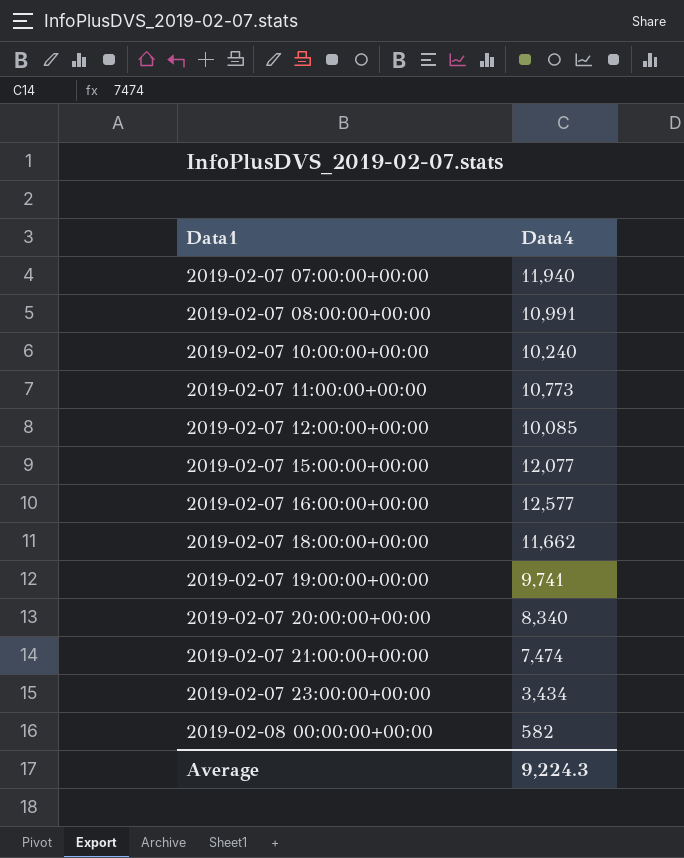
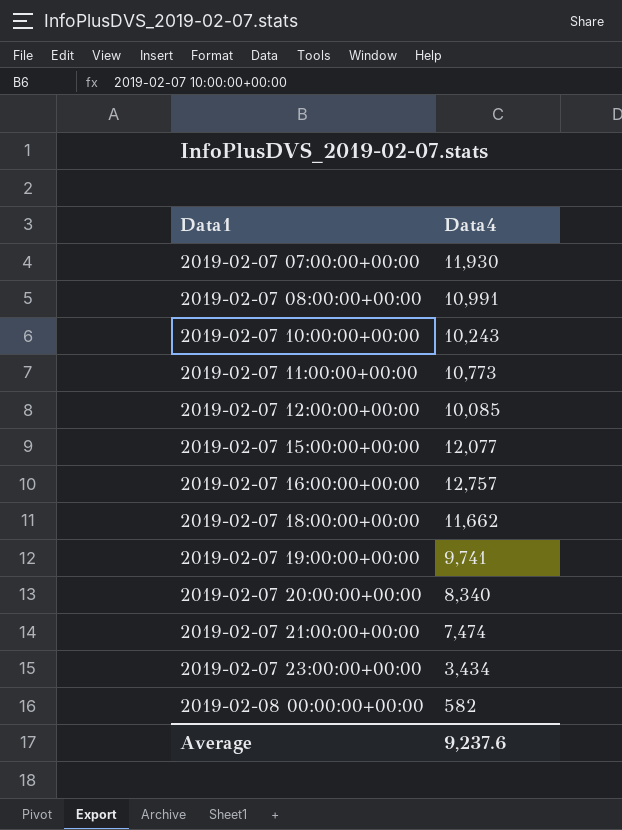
2019-02-07 07:00:00+00:00 | Data4: 11,940 -> 11,930
2019-02-07 10:00:00+00:00 | Data4: 10,240 -> 10,243
2019-02-07 16:00:00+00:00 | Data4: 12,577 -> 12,757
Average | Data4: 9,224.3 -> 9,237.6

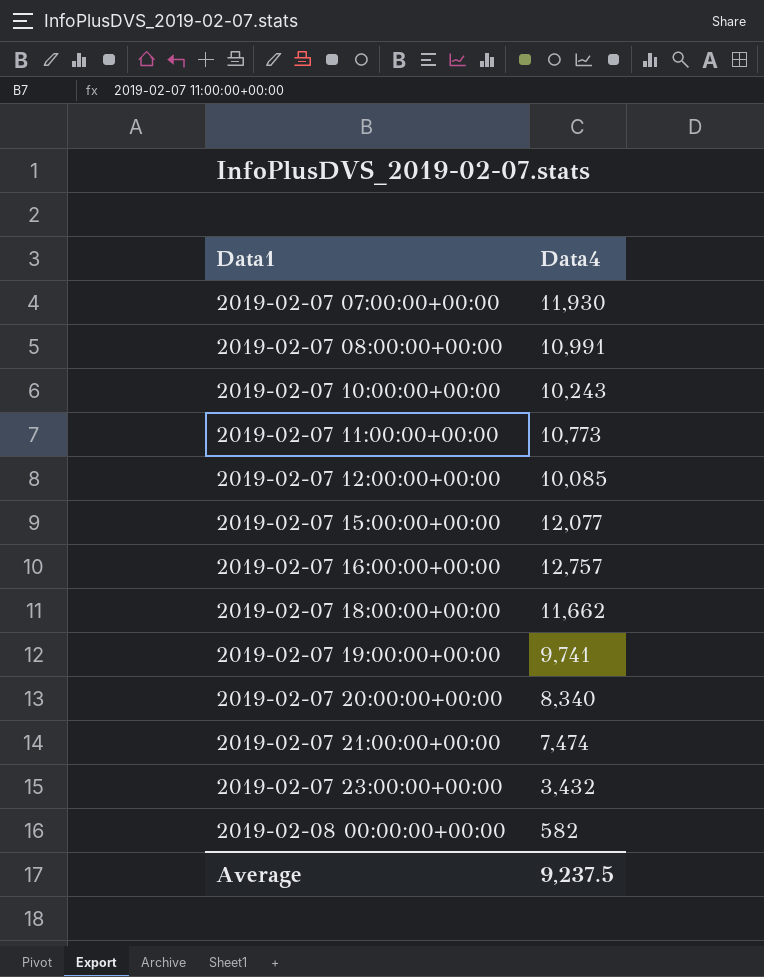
2019-02-07 23:00:00+00:00 | Data4: 3,434 -> 3,432
Average | Data4: 9,237.6 -> 9,237.5

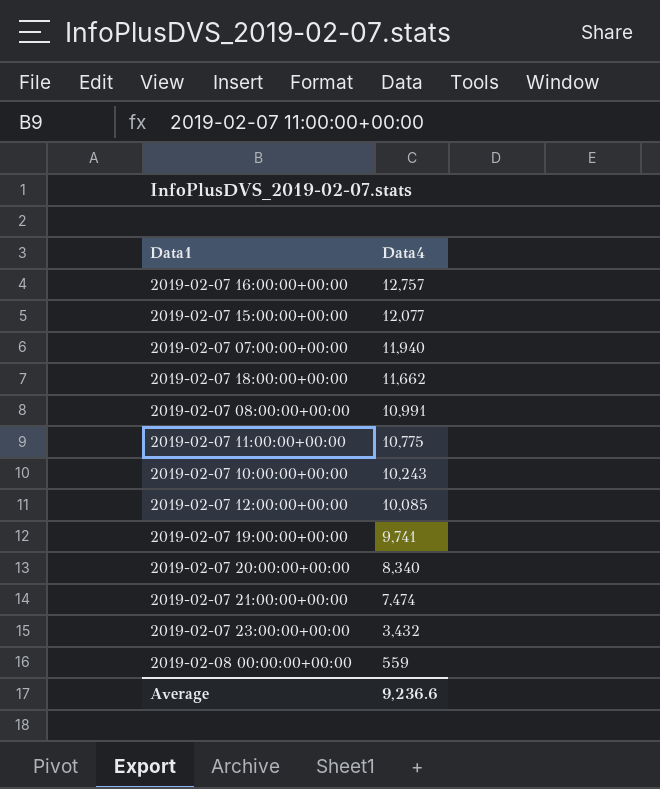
row order: Data1 ascending -> Data4 descending
2019-02-07 07:00:00+00:00 | Data4: 11,930 -> 11,940
2019-02-07 11:00:00+00:00 | Data4: 10,773 -> 10,775
2019-02-08 00:00:00+00:00 | Data4: 582 -> 559
Average | Data4: 9,237.5 -> 9,236.6

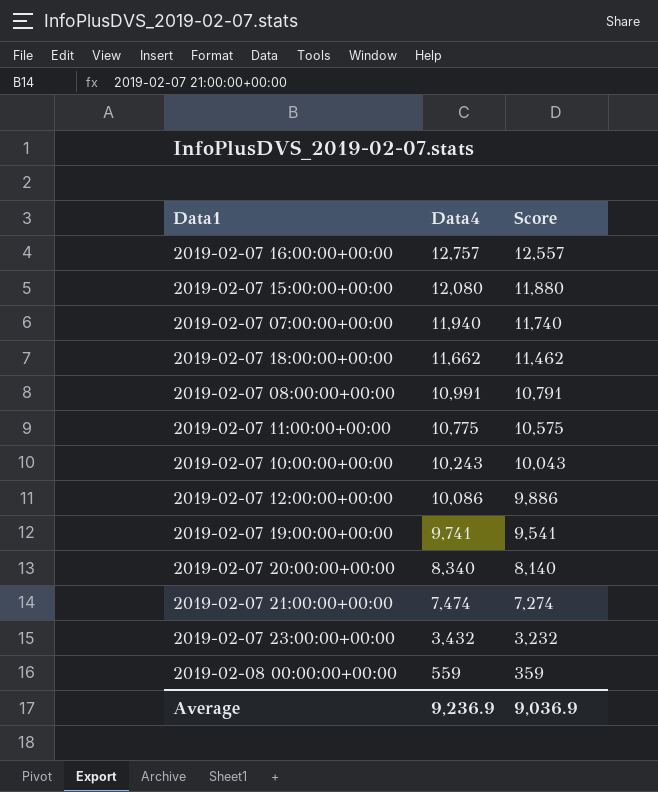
column Score | formula: none -> [Data4] - 200
2019-02-07 15:00:00+00:00 | Data4: 12,077 -> 12,080
2019-02-07 12:00:00+00:00 | Data4: 10,085 -> 10,086
Average | Data4: 9,236.6 -> 9,236.9

